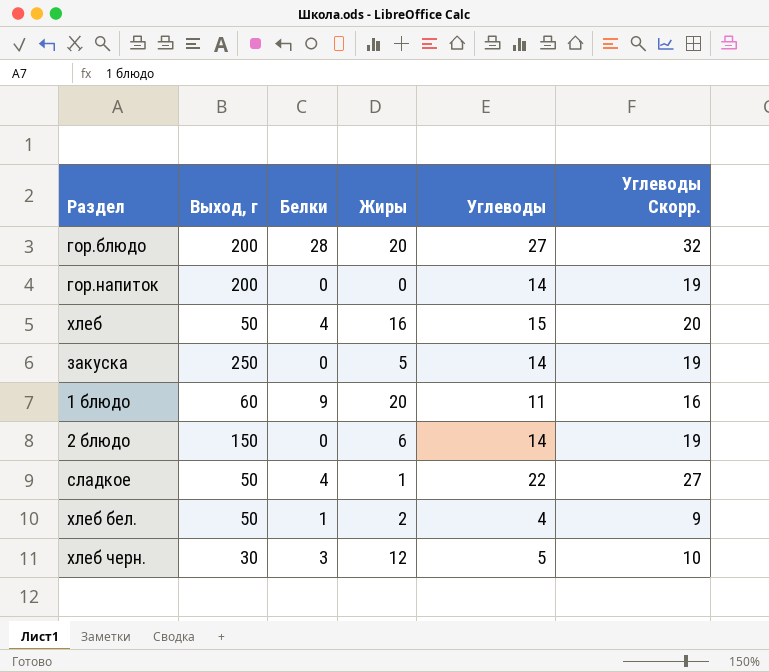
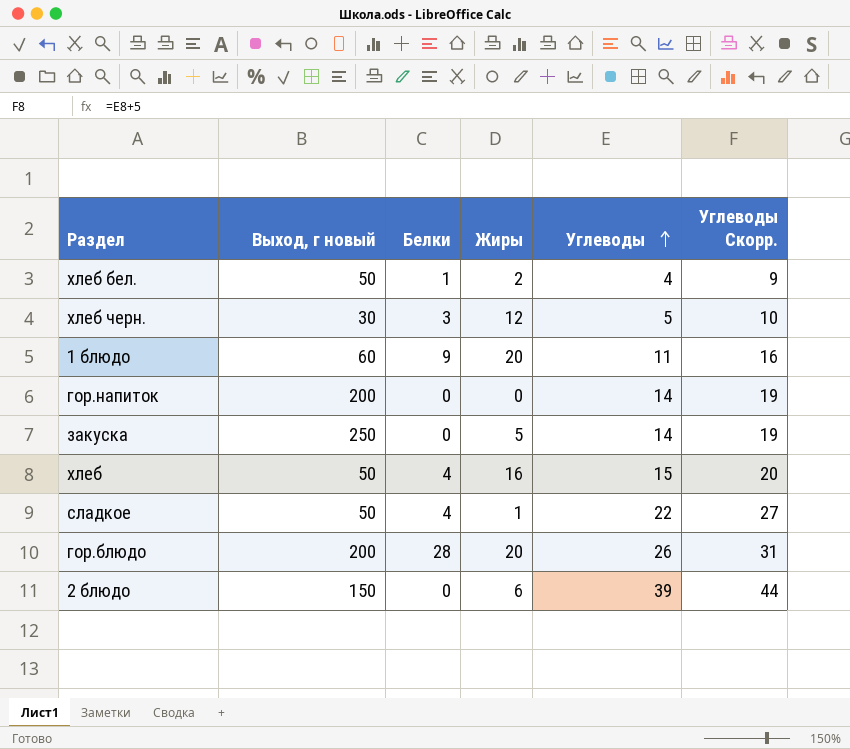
row order: none -> Углеводы ascending
column name: Выход, г -> Выход, г новый
гор.блюдо | Углеводы: 27 -> 26
гор.блюдо | Углеводы Скорр.: 32 -> 31
2 блюдо | Углеводы: 14 -> 39
2 блюдо | Углеводы Скорр.: 19 -> 44

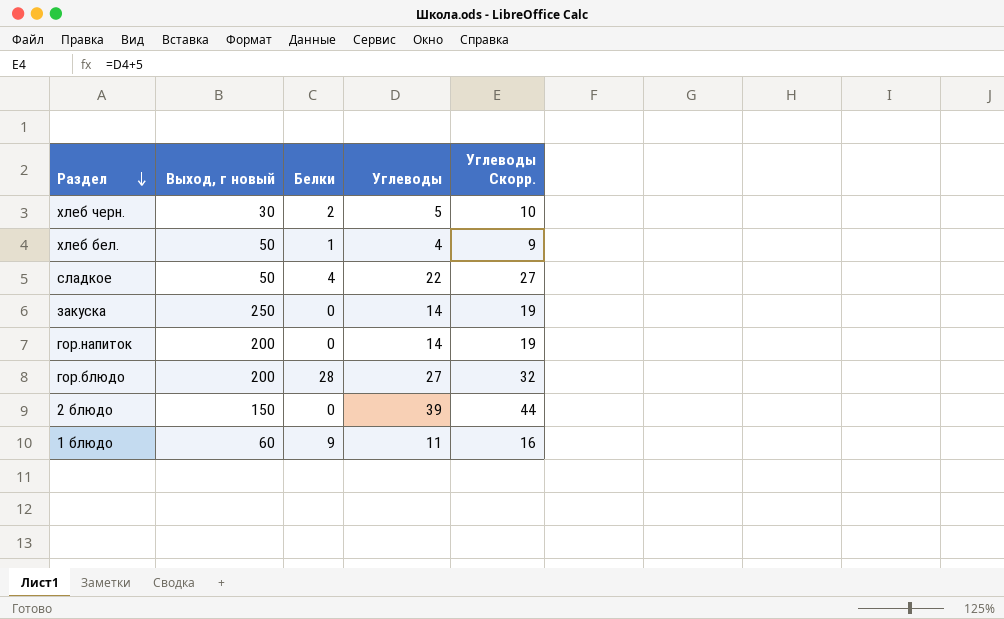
row order: Углеводы ascending -> Раздел descending
column Жиры | position: 4 -> none
row хлеб: 50 | 4 | 16 | 15 | 20 -> none
хлеб черн. | Белки: 3 -> 2
гор.блюдо | Углеводы: 26 -> 27
гор.блюдо | Углеводы Скорр.: 31 -> 32

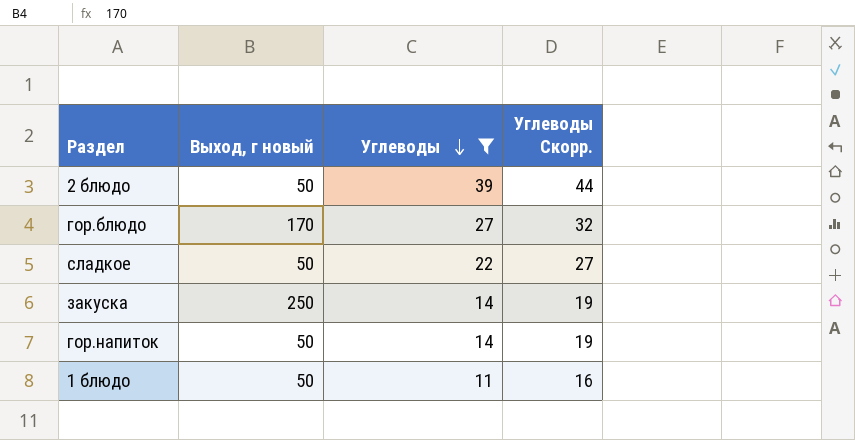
filter: none -> Углеводы >= 11
row order: Раздел descending -> Углеводы descending
column Белки | position: 3 -> none
2 блюдо | Выход, г новый: 150 -> 50
гор.блюдо | Выход, г новый: 200 -> 170
гор.напиток | Выход, г новый: 200 -> 50
1 блюдо | Выход, г новый: 60 -> 50

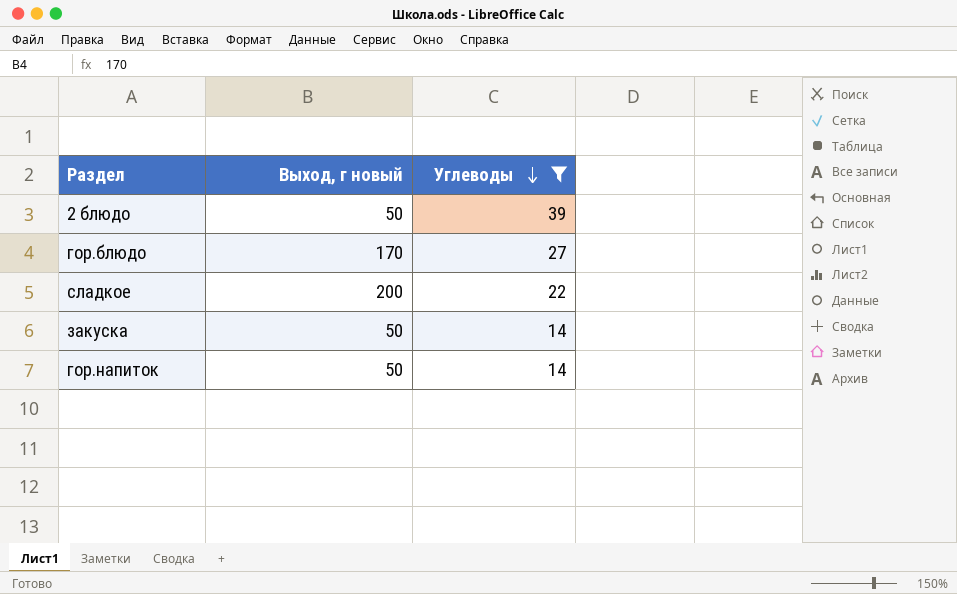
column Углеводы Скорр. | formula: [Углеводы] + 5 -> none
row 1 блюдо: 50 | 11 | 16 -> none
сладкое | Выход, г новый: 50 -> 200
закуска | Выход, г новый: 250 -> 50

